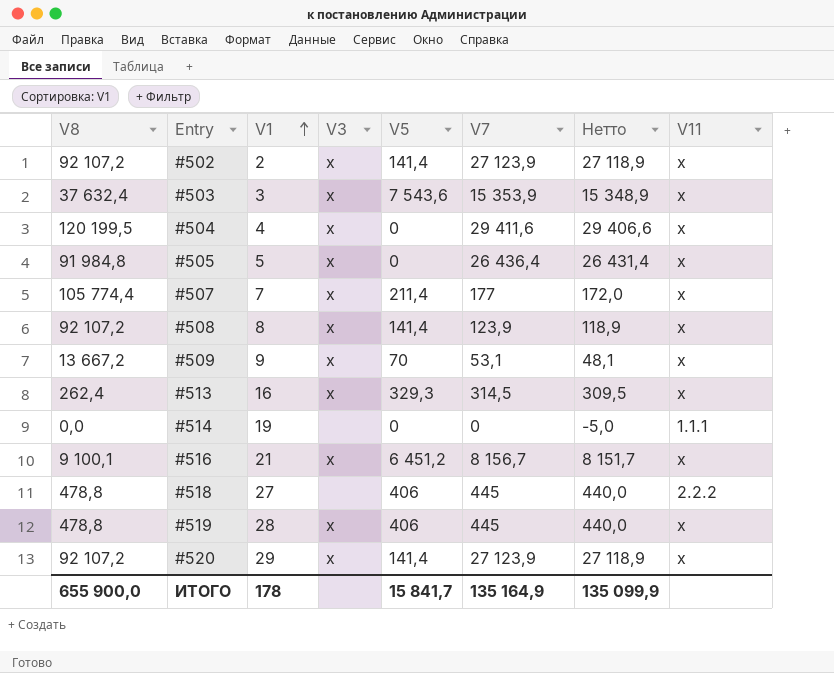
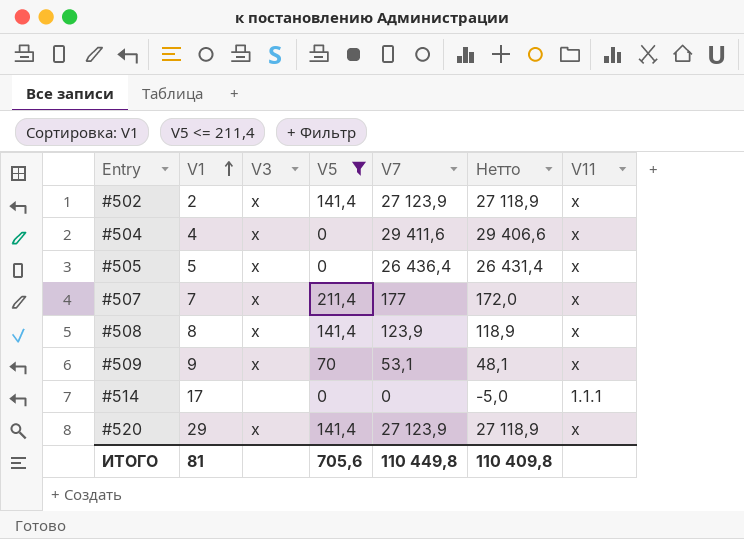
filter: none -> V5 <= 211,4
column V8 | position: 1 -> none
#514 | V1: 19 -> 17
ИТОГО | V1: 178 -> 81
ИТОГО | V5: 15 841,7 -> 705,6
ИТОГО | V7: 135 164,9 -> 110 449,8
ИТОГО | Нетто: 135 099,9 -> 110 409,8

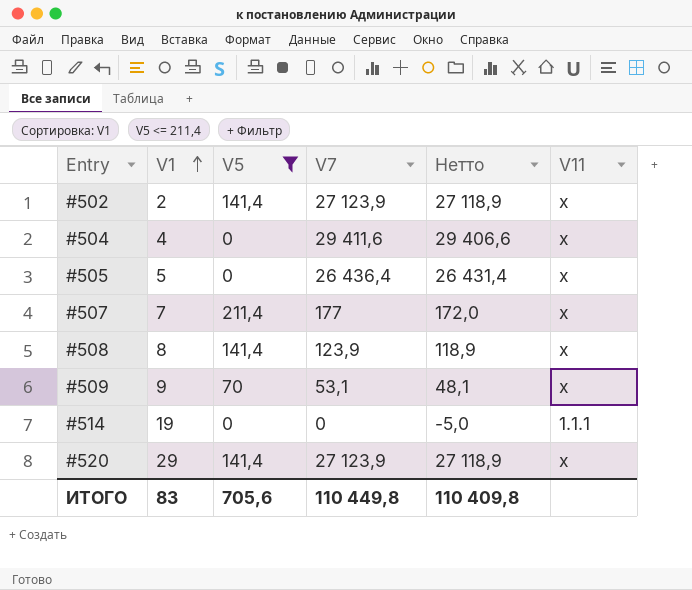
column V3 | position: 3 -> none
#514 | V1: 17 -> 19
ИТОГО | V1: 81 -> 83

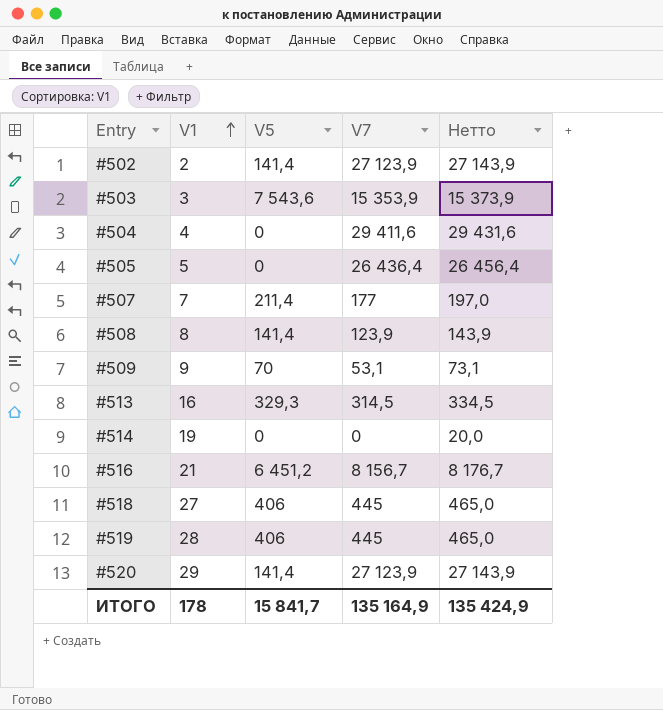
filter: V5 <= 211,4 -> none
column V11 | position: 6 -> none
column Нетто | formula: [V7] - 5 -> [V7] + 20
ИТОГО | V1: 83 -> 178
ИТОГО | V5: 705,6 -> 15 841,7
ИТОГО | V7: 110 449,8 -> 135 164,9
ИТОГО | Нетто: 110 409,8 -> 135 424,9

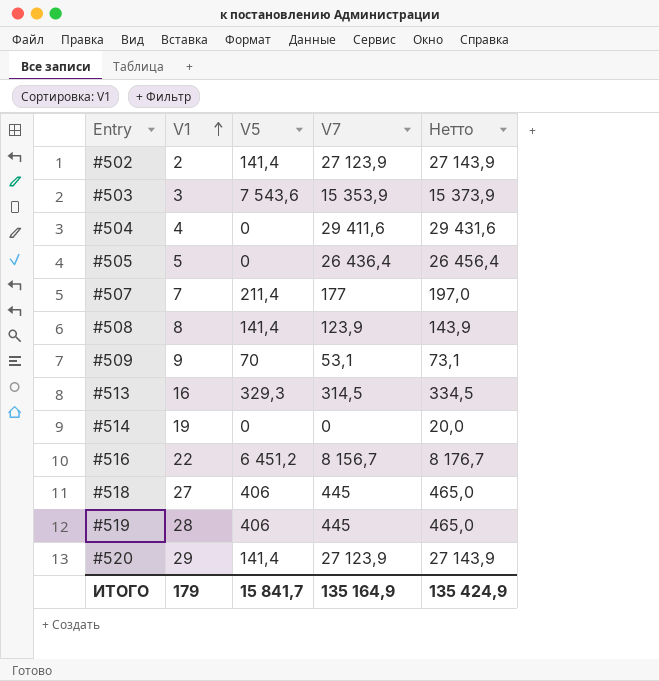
#516 | V1: 21 -> 22
ИТОГО | V1: 178 -> 179

